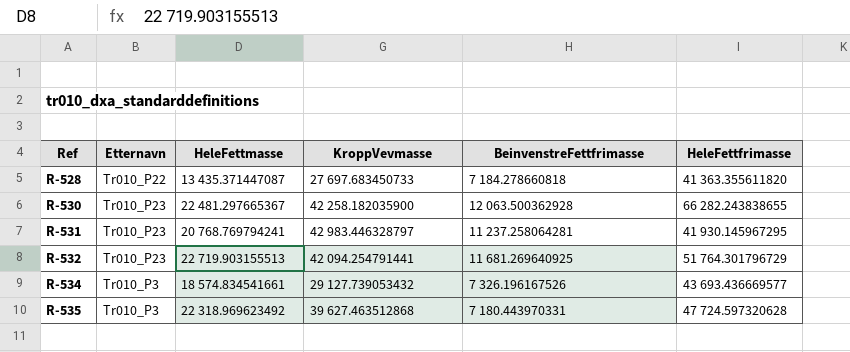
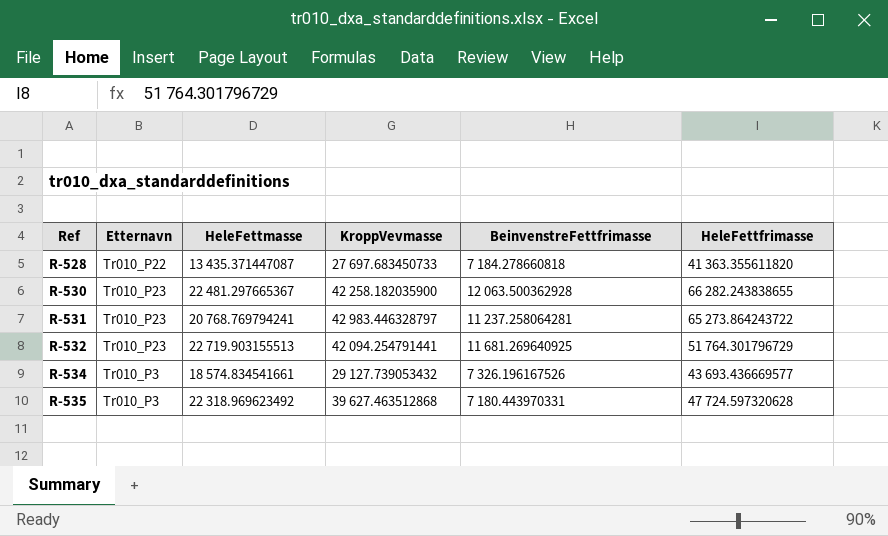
R-531 | HeleFettfrimasse: 41 930.145967295 -> 65 273.864243722

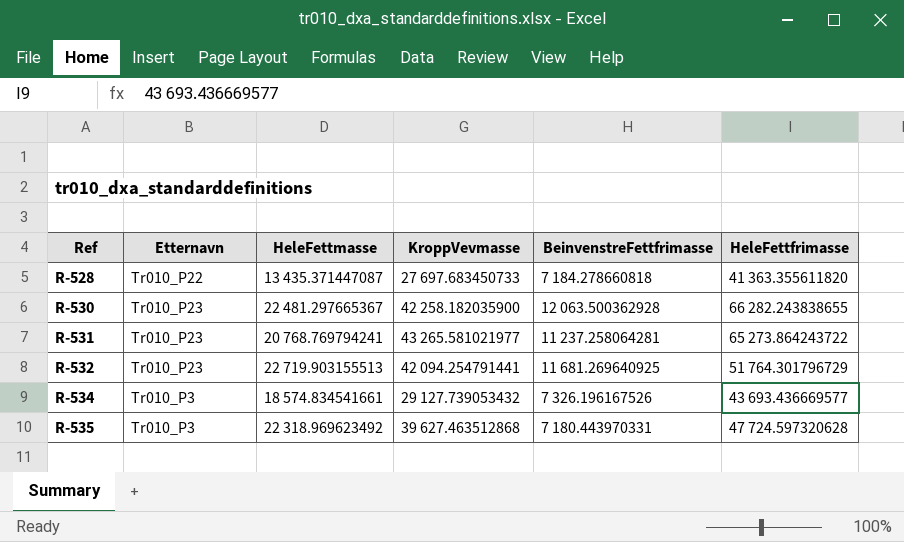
R-531 | KroppVevmasse: 42 983.446328797 -> 43 265.581021977

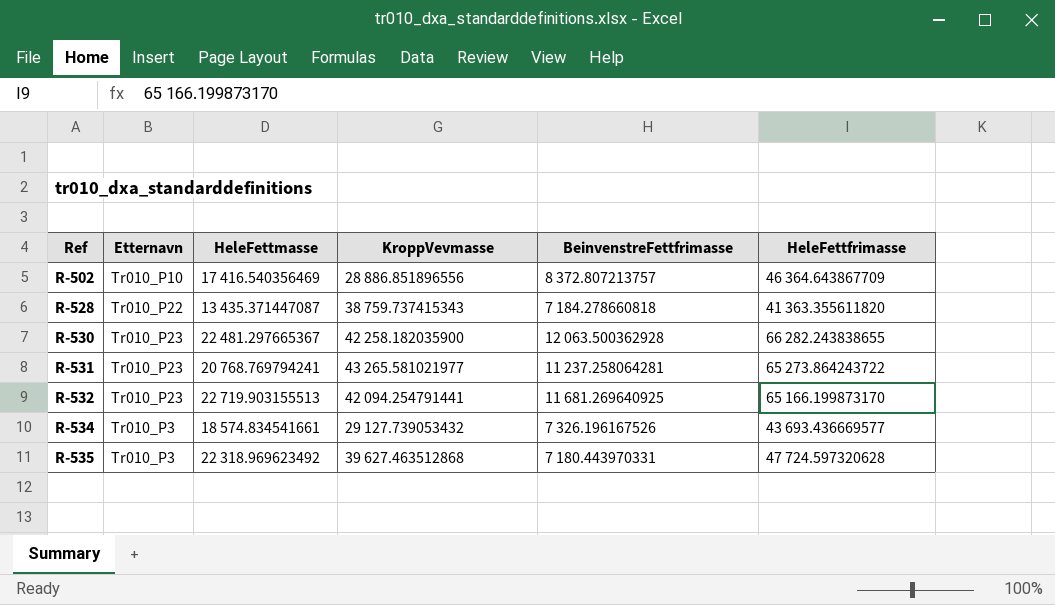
row R-502: none -> Tr010_P10 | 17 416.540356469 | 28 886.851896556 | 8 372.807213757 | 46 364.643867709
R-528 | KroppVevmasse: 27 697.683450733 -> 38 759.737415343
R-532 | HeleFettfrimasse: 51 764.301796729 -> 65 166.199873170

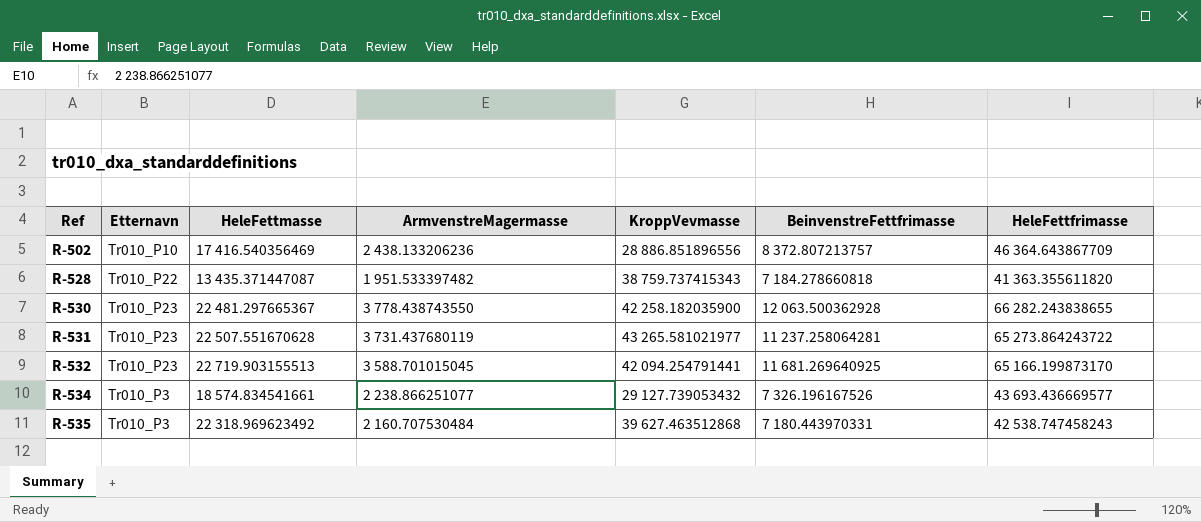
column ArmvenstreMagermasse | position: none -> 4
R-531 | HeleFettmasse: 20 768.769794241 -> 22 507.551670628
R-535 | HeleFettfrimasse: 47 724.597320628 -> 42 538.747458243

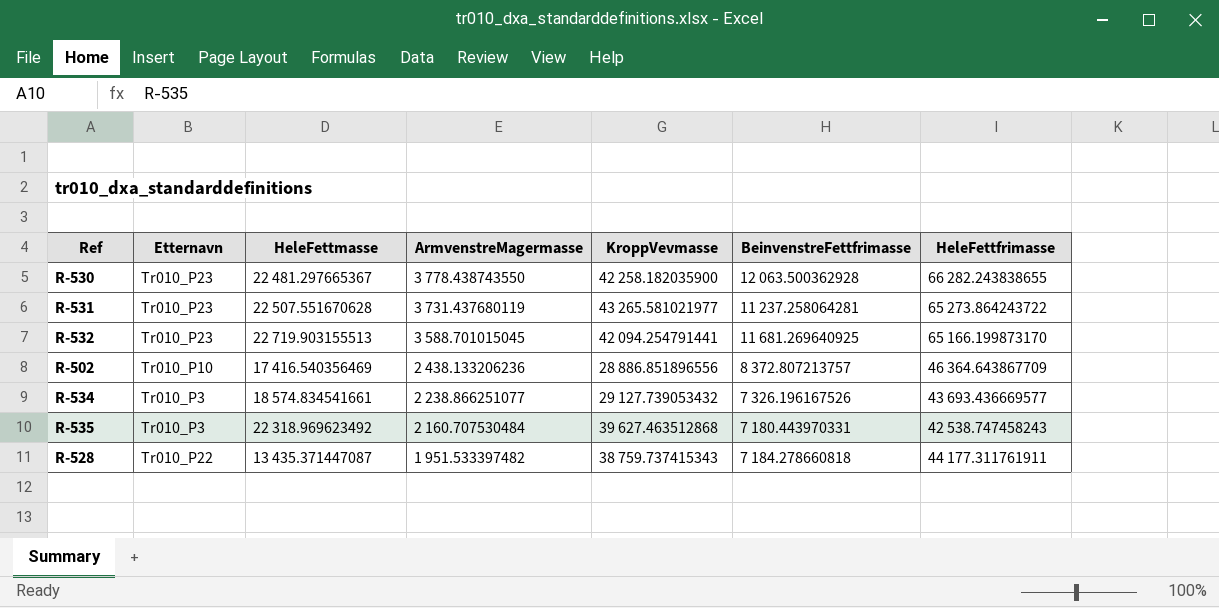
row order: Ref ascending -> ArmvenstreMagermasse descending
R-528 | HeleFettfrimasse: 41 363.355611820 -> 44 177.311761911

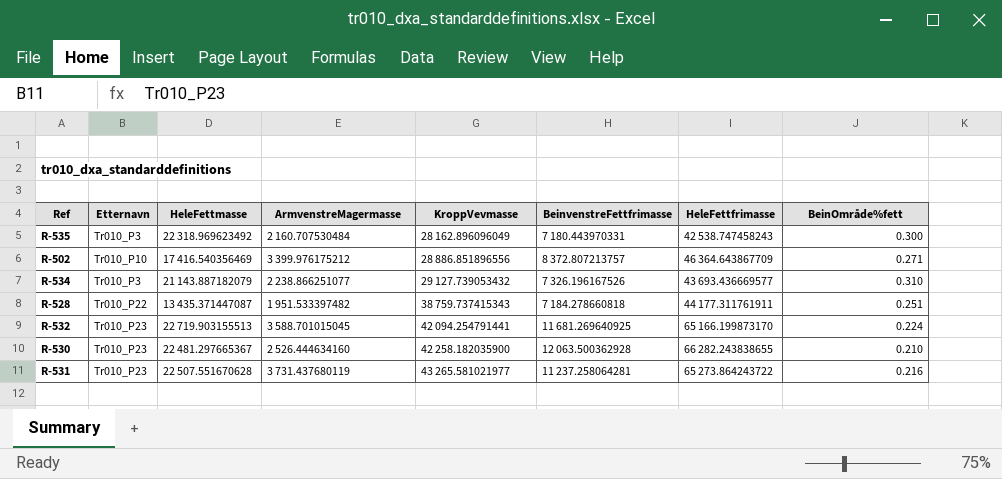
row order: ArmvenstreMagermasse descending -> KroppVevmasse ascending
column BeinOmråde%fett | position: none -> 8
R-535 | KroppVevmasse: 39 627.463512868 -> 28 162.896096049
R-502 | ArmvenstreMagermasse: 2 438.133206236 -> 3 399.976175212
R-534 | HeleFettmasse: 18 574.834541661 -> 21 143.887182079
R-530 | ArmvenstreMagermasse: 3 778.438743550 -> 2 526.444634160

